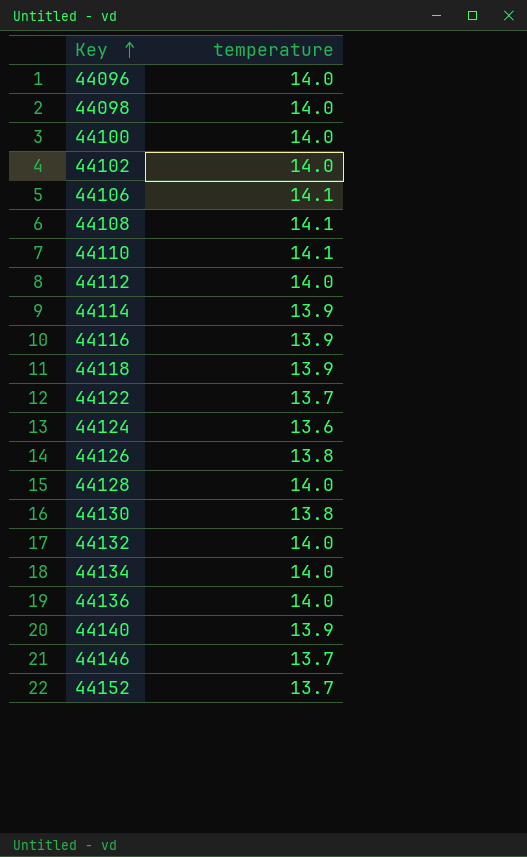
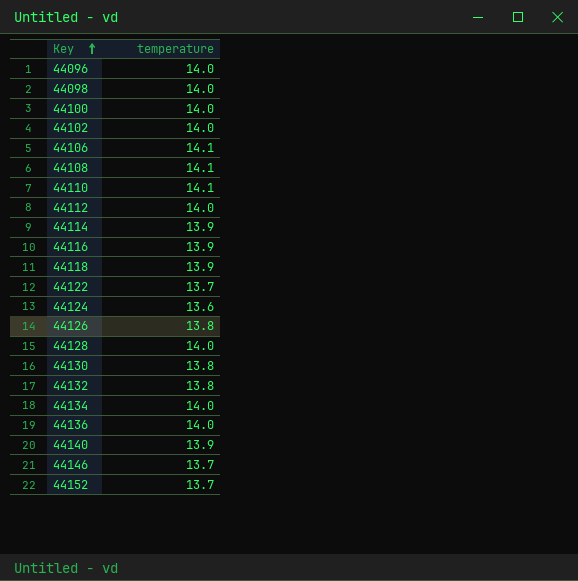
44132 | temperature: 14.0 -> 13.8

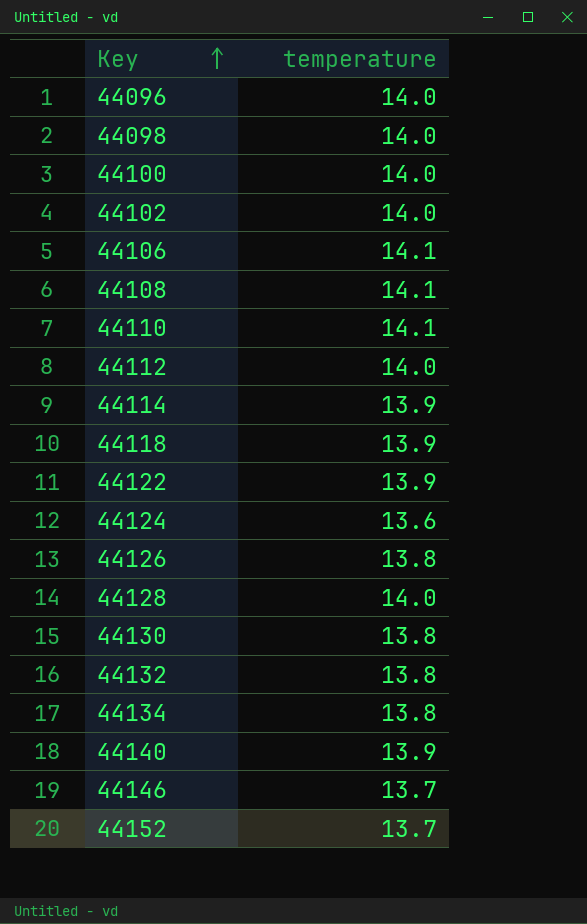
row 44116: 13.9 -> none
row 44136: 14.0 -> none
44122 | temperature: 13.7 -> 13.9
44134 | temperature: 14.0 -> 13.8

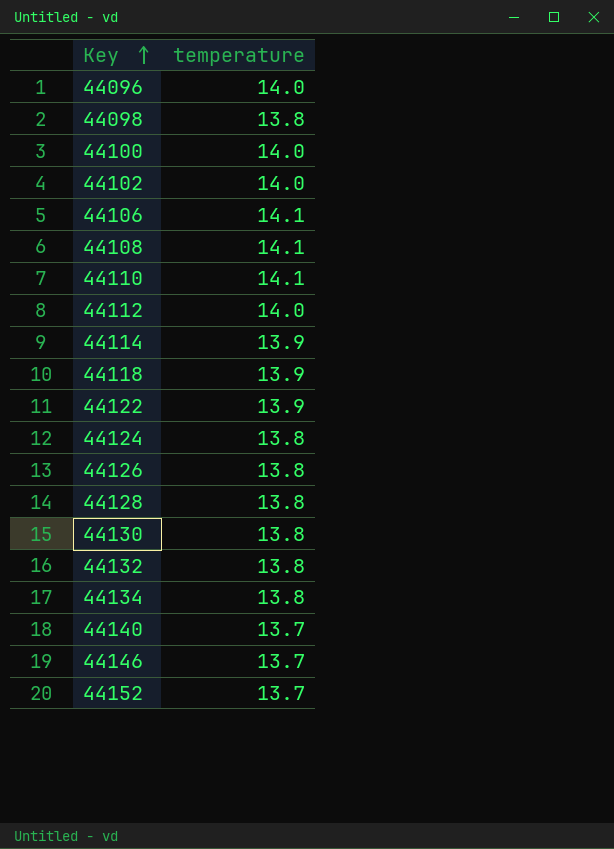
44098 | temperature: 14.0 -> 13.8
44124 | temperature: 13.6 -> 13.8
44128 | temperature: 14.0 -> 13.8
44140 | temperature: 13.9 -> 13.7

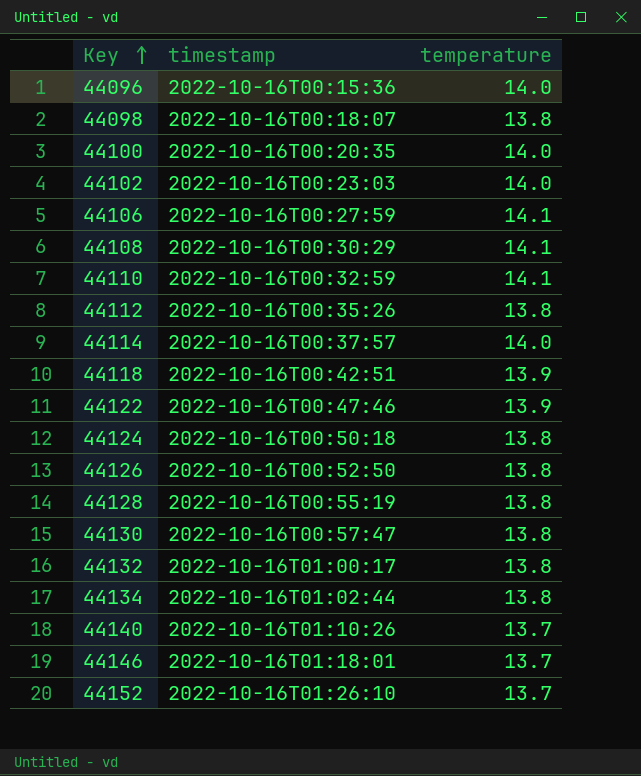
column timestamp | position: none -> 2
44112 | temperature: 14.0 -> 13.8
44114 | temperature: 13.9 -> 14.0

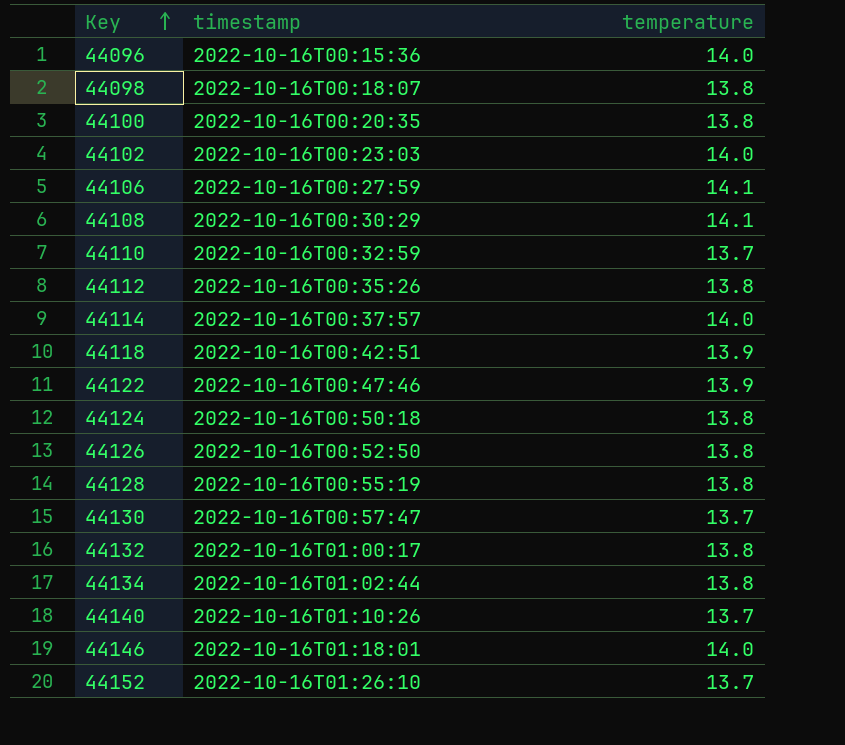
44100 | temperature: 14.0 -> 13.8
44110 | temperature: 14.1 -> 13.7
44130 | temperature: 13.8 -> 13.7
44146 | temperature: 13.7 -> 14.0

